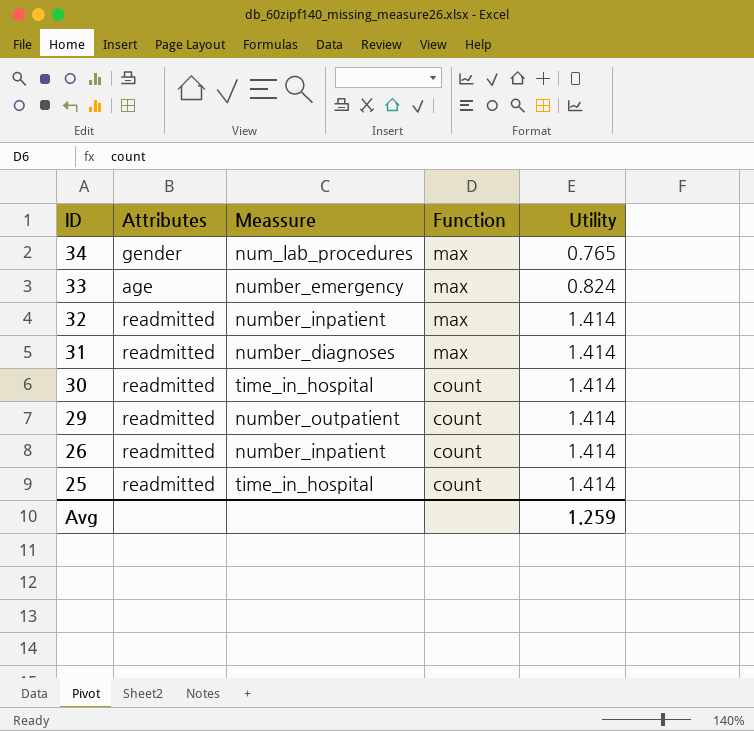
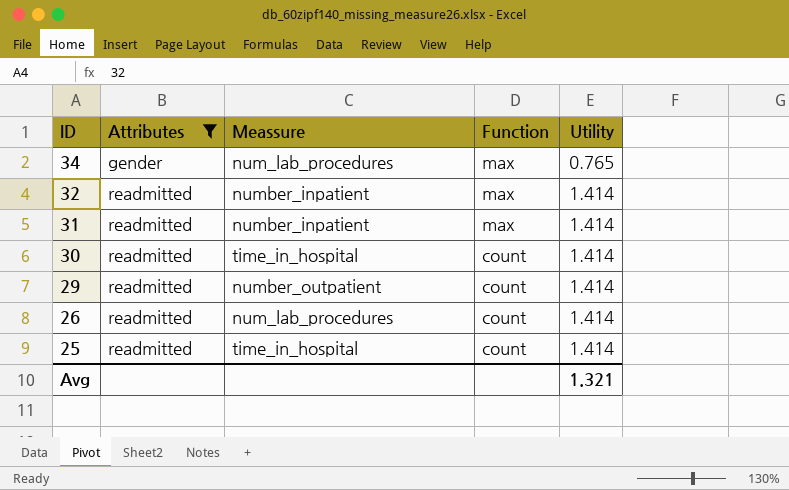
filter: none -> Attributes != age
31 | Meassure: number_diagnoses -> number_inpatient
26 | Meassure: number_inpatient -> num_lab_procedures
Avg | Utility: 1.259 -> 1.321

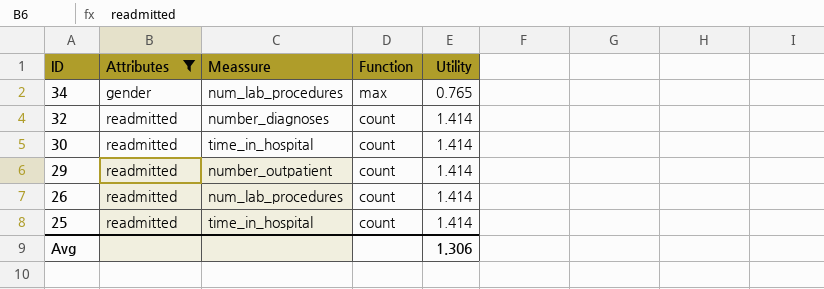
row 31: readmitted | number_inpatient | max | 1.414 -> none
32 | Meassure: number_inpatient -> number_diagnoses
32 | Function: max -> count
Avg | Utility: 1.321 -> 1.306

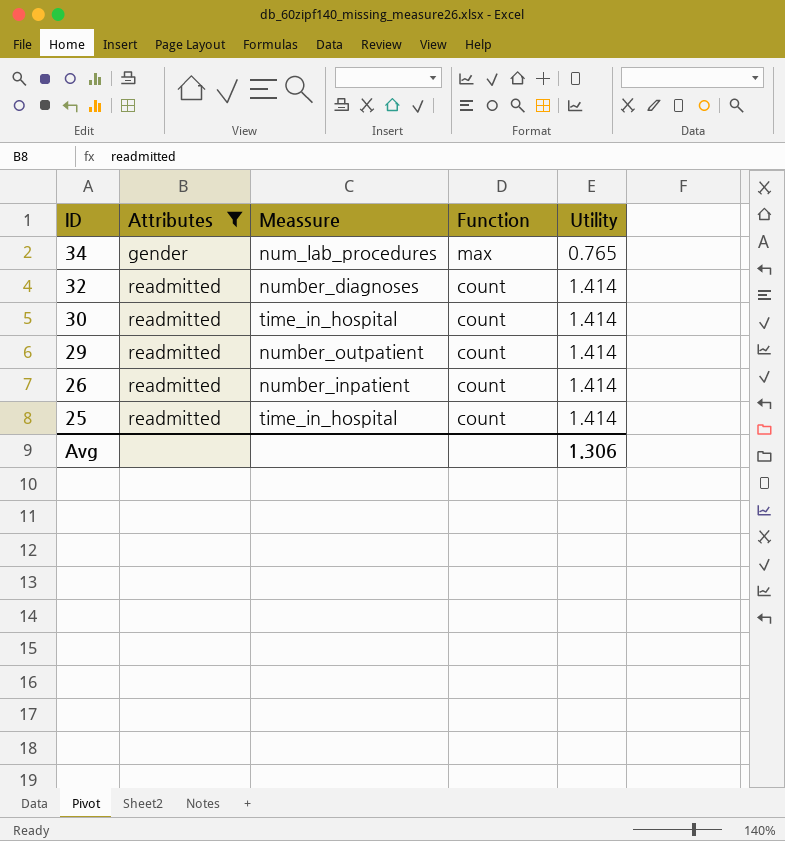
26 | Meassure: num_lab_procedures -> number_inpatient

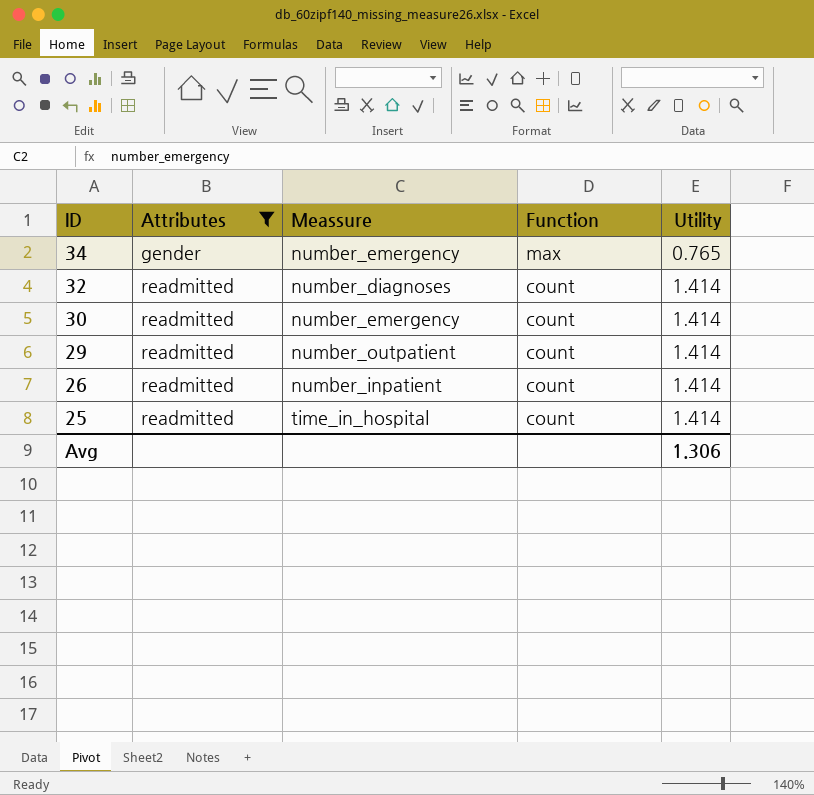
34 | Meassure: num_lab_procedures -> number_emergency
30 | Meassure: time_in_hospital -> number_emergency

